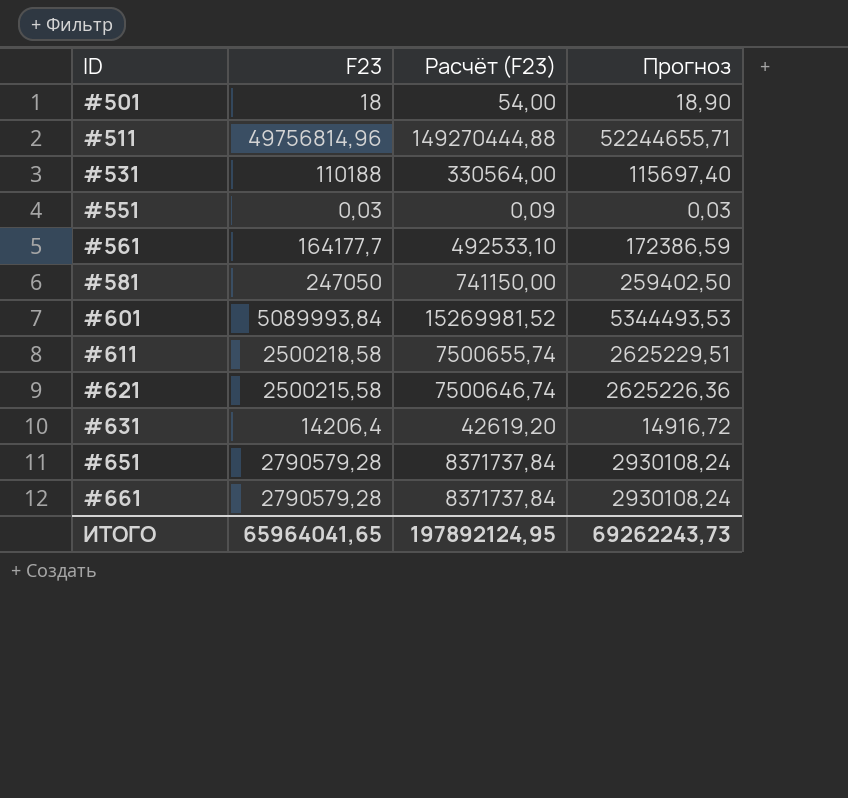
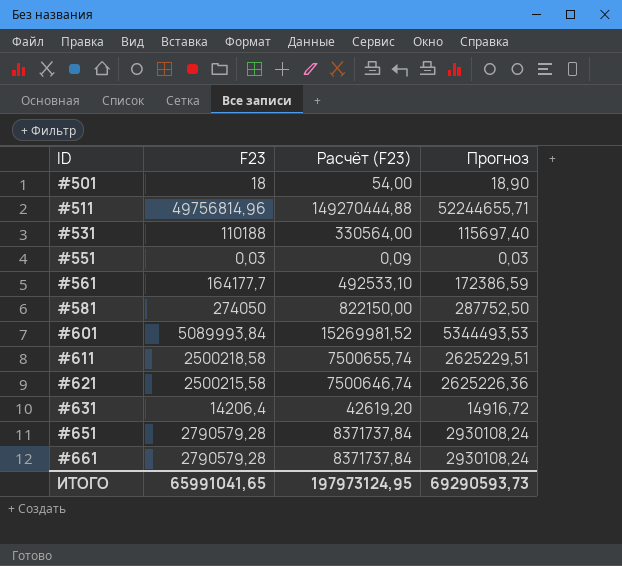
#581 | F23: 247050 -> 274050
#581 | Расчёт (F23): 741150,00 -> 822150,00
#581 | Прогноз: 259402,50 -> 287752,50
ИТОГО | F23: 65964041,65 -> 65991041,65
ИТОГО | Расчёт (F23): 197892124,95 -> 197973124,95
ИТОГО | Прогноз: 69262243,73 -> 69290593,73

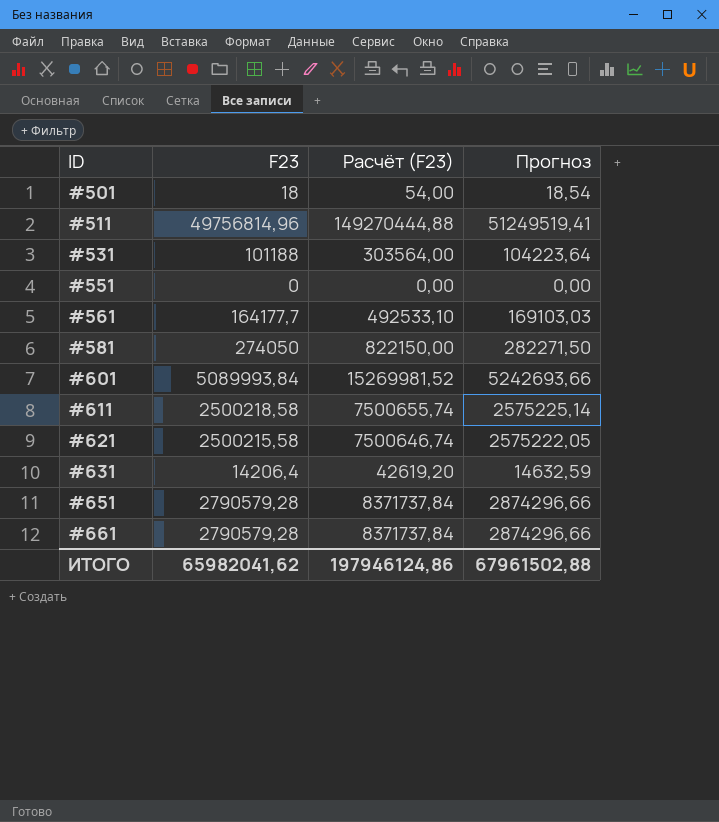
column Прогноз | formula: [F23] * 1,05 -> [F23] * 1,03
#531 | F23: 110188 -> 101188
#531 | Расчёт (F23): 330564,00 -> 303564,00
#551 | F23: 0,03 -> 0
#551 | Расчёт (F23): 0,09 -> 0,00
ИТОГО | F23: 65991041,65 -> 65982041,62
ИТОГО | Расчёт (F23): 197973124,95 -> 197946124,86
ИТОГО | Прогноз: 69290593,73 -> 67961502,88

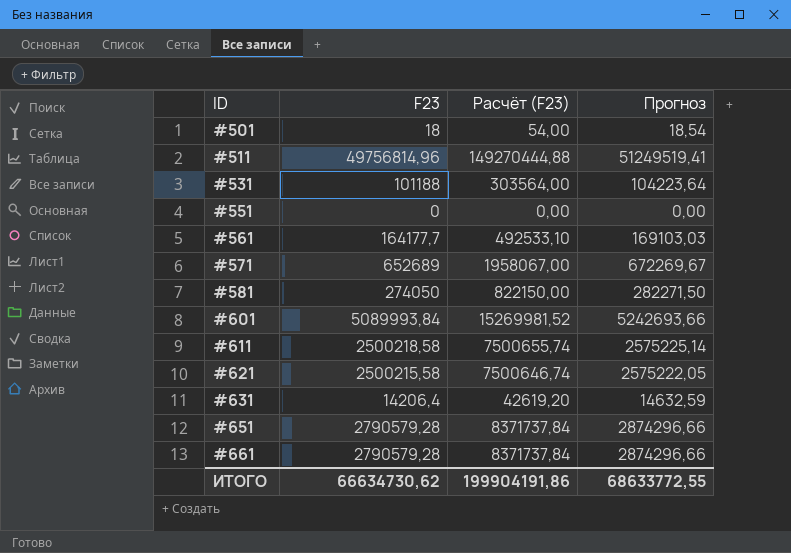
row #571: none -> 652689 | 1958067,00 | 672269,67
ИТОГО | F23: 65982041,62 -> 66634730,62
ИТОГО | Расчёт (F23): 197946124,86 -> 199904191,86
ИТОГО | Прогноз: 67961502,88 -> 68633772,55

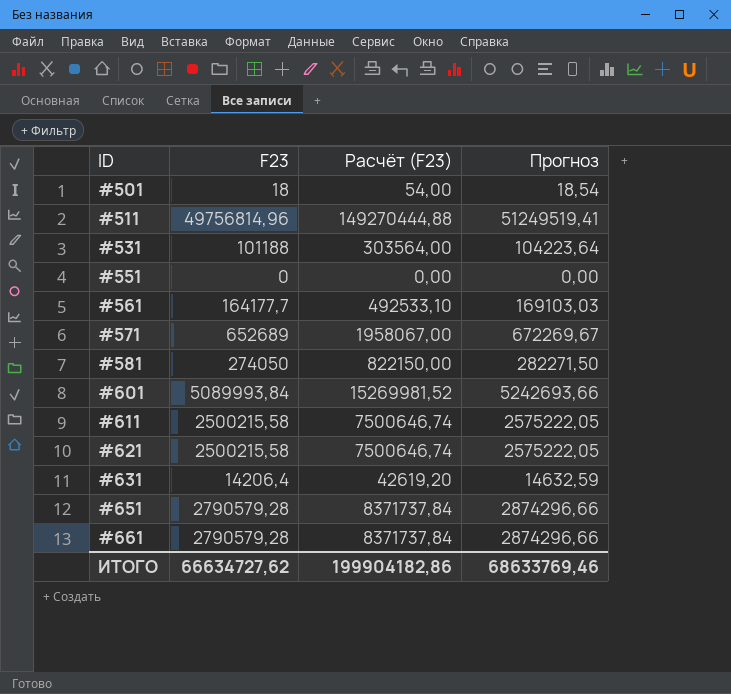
#611 | F23: 2500218,58 -> 2500215,58
#611 | Расчёт (F23): 7500655,74 -> 7500646,74
#611 | Прогноз: 2575225,14 -> 2575222,05
ИТОГО | F23: 66634730,62 -> 66634727,62
ИТОГО | Расчёт (F23): 199904191,86 -> 199904182,86
ИТОГО | Прогноз: 68633772,55 -> 68633769,46

